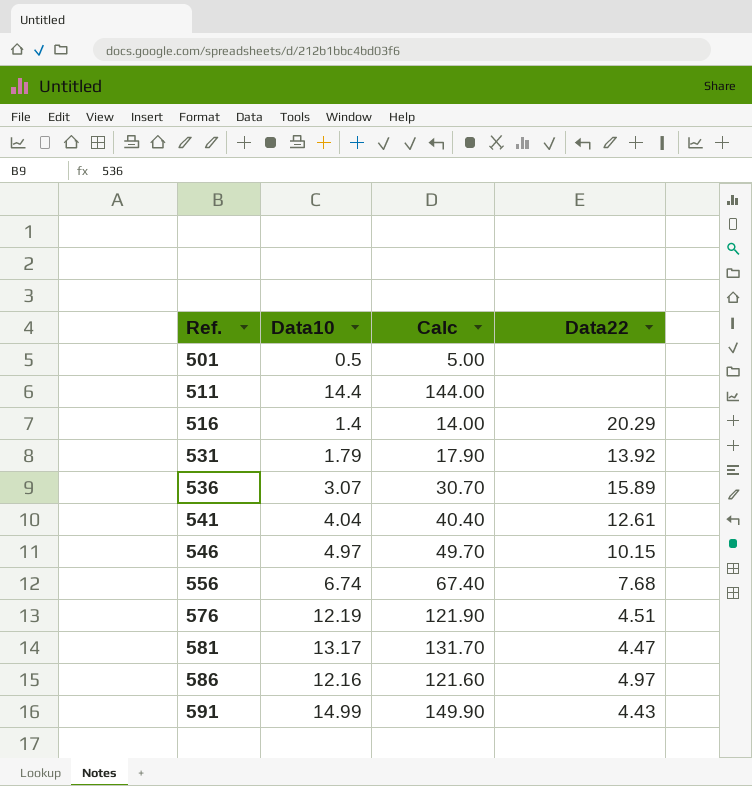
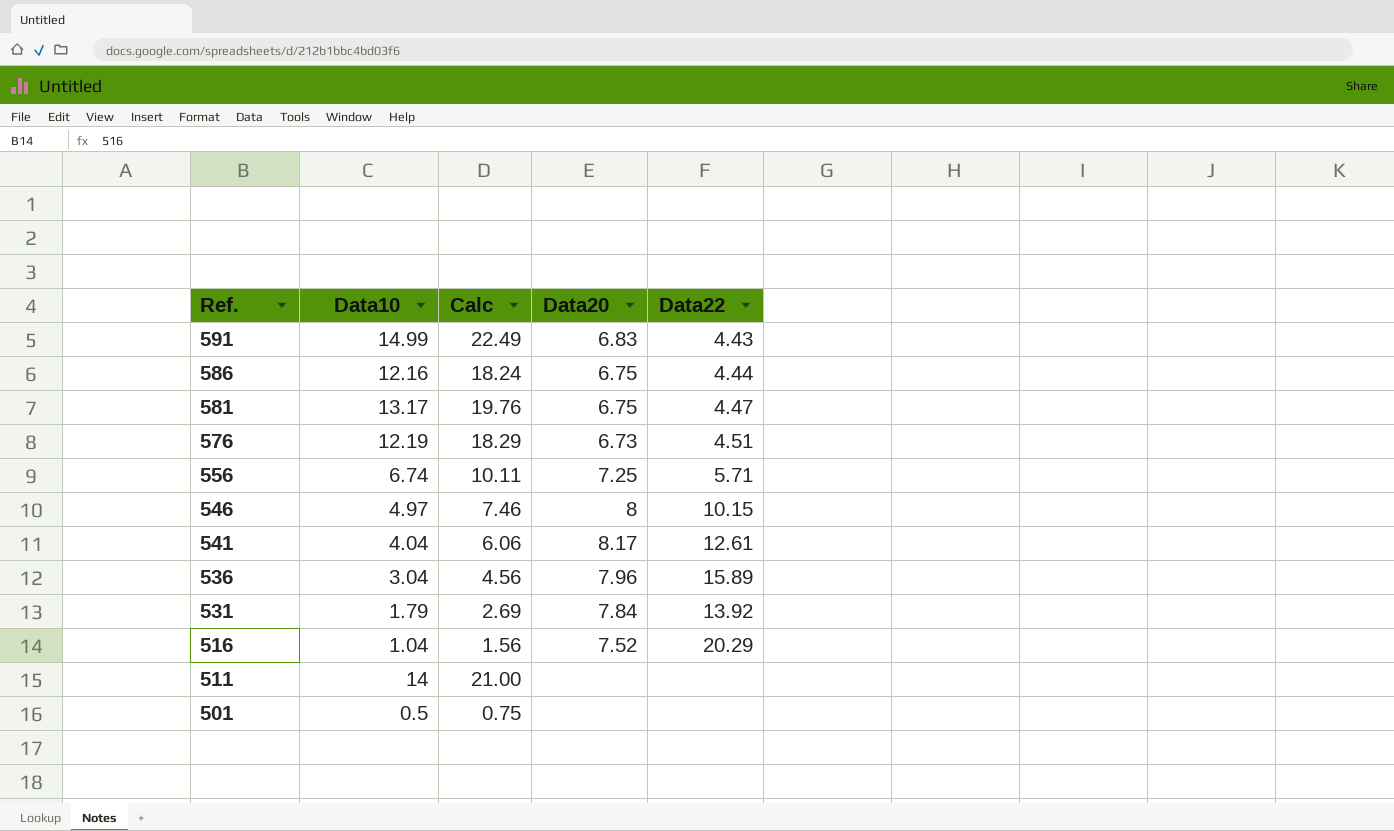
row order: Ref. ascending -> Ref. descending
column Calc | formula: [Data10] * 10 -> [Data10] * 1.5
column Data20 | position: none -> 4
586 | Data22: 4.97 -> 4.44
556 | Data22: 7.68 -> 5.71
536 | Data10: 3.07 -> 3.04
516 | Data10: 1.4 -> 1.04
511 | Data10: 14.4 -> 14

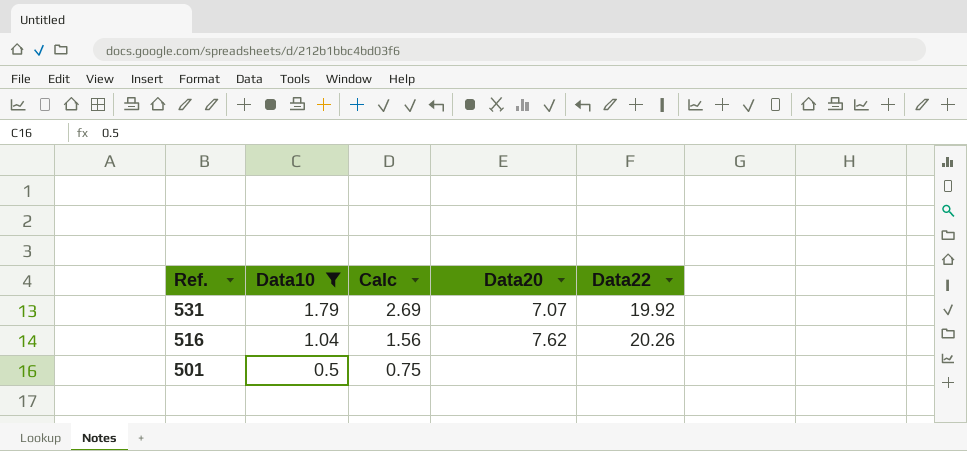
filter: none -> Data10 <= 1.79
531 | Data20: 7.84 -> 7.07
531 | Data22: 13.92 -> 19.92
516 | Data20: 7.52 -> 7.62
516 | Data22: 20.29 -> 20.26

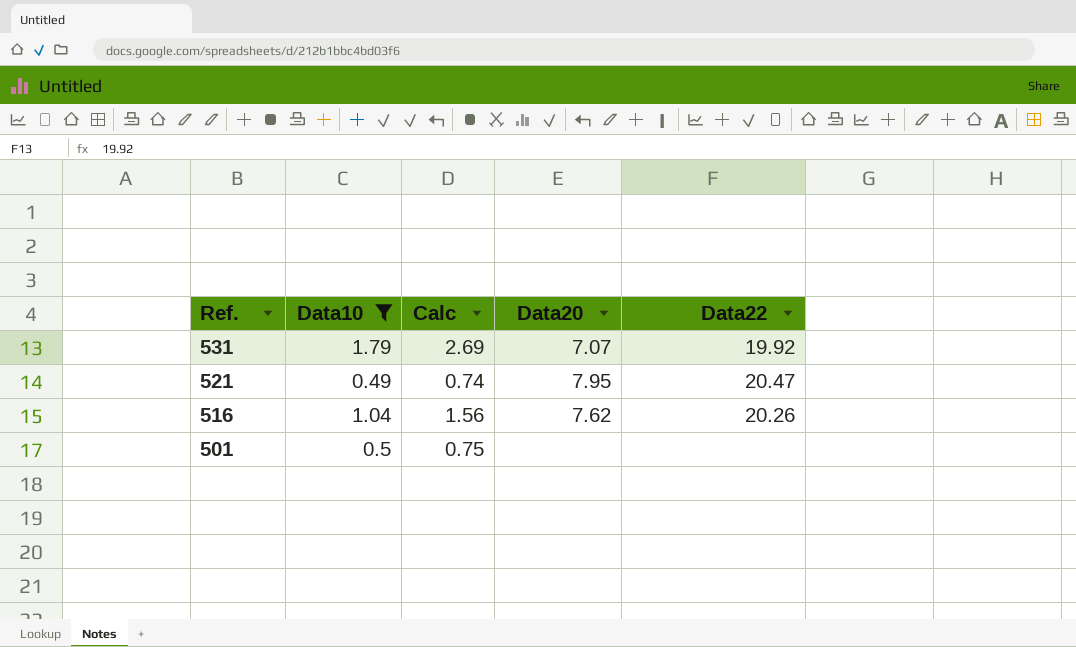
row 521: none -> 0.49 | 0.74 | 7.95 | 20.47

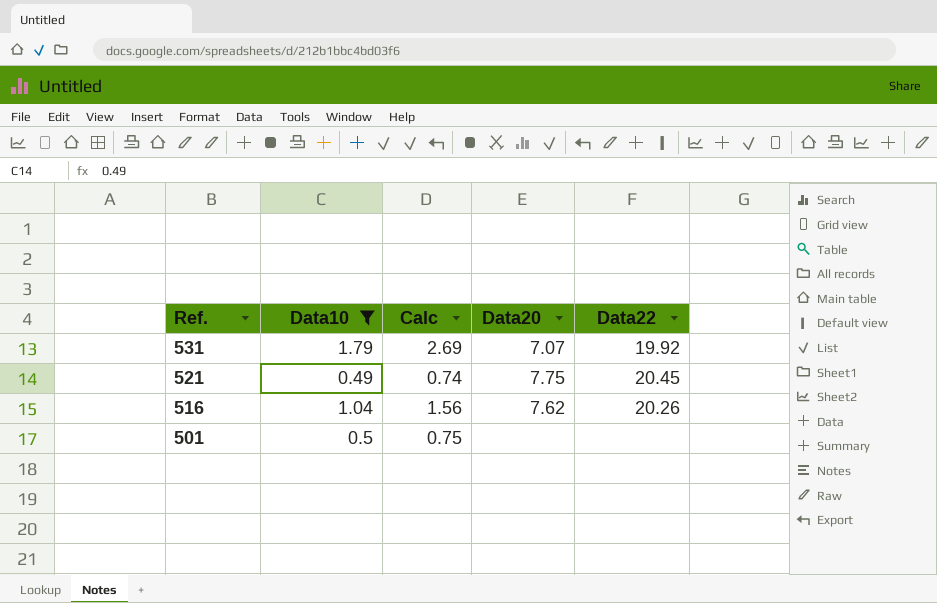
521 | Data20: 7.95 -> 7.75
521 | Data22: 20.47 -> 20.45

